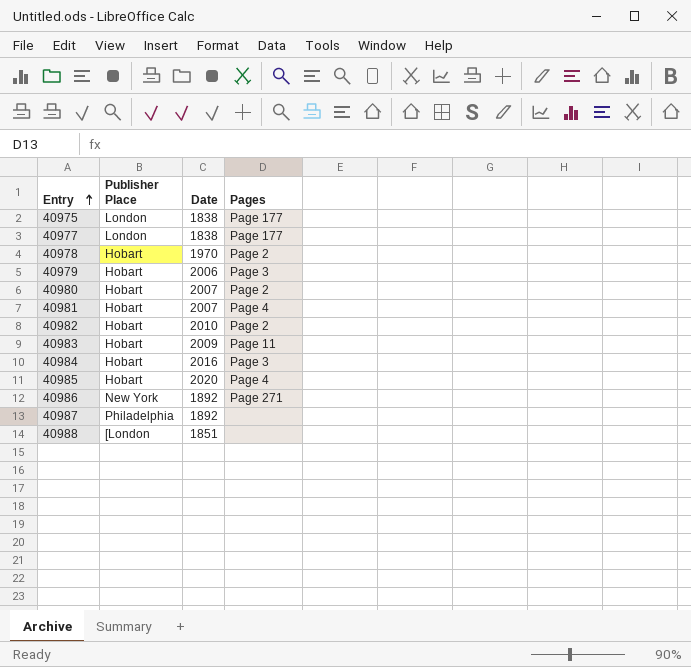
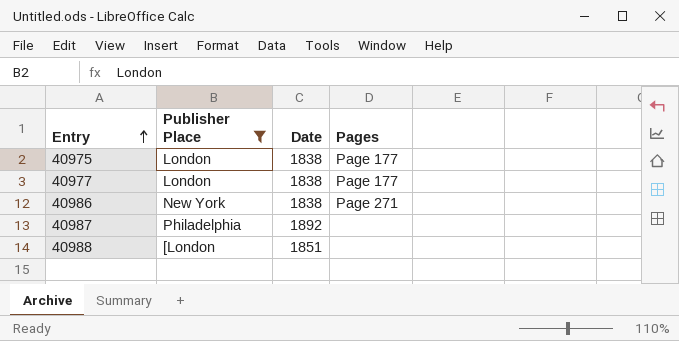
filter: none -> Publisher Place != Hobart
40986 | Date: 1892 -> 1838

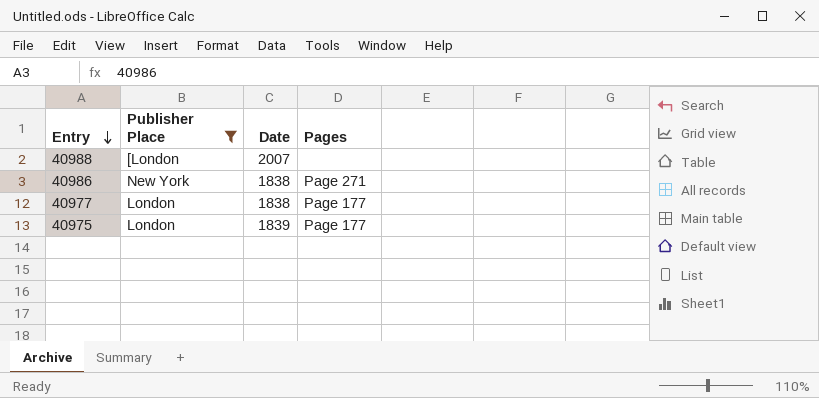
row order: Entry ascending -> Entry descending
row 40987: Philadelphia | 1892 | none -> none
40988 | Date: 1851 -> 2007
40975 | Date: 1838 -> 1839

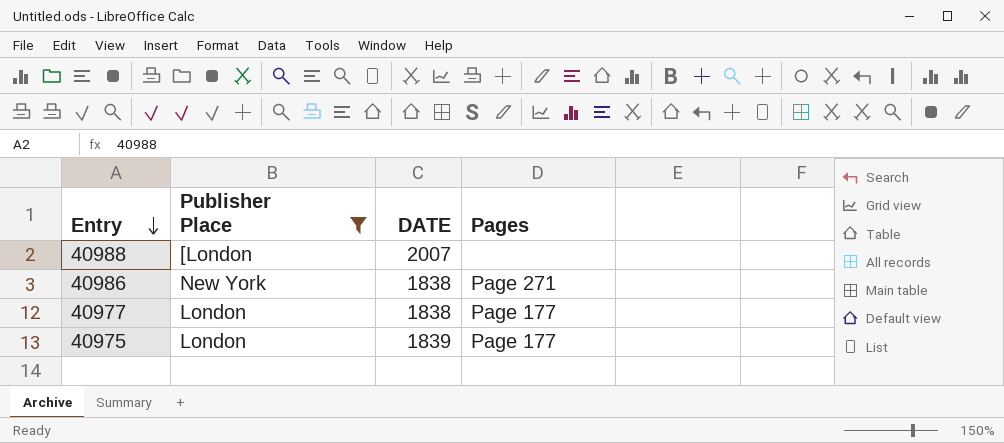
column name: Date -> DATE

